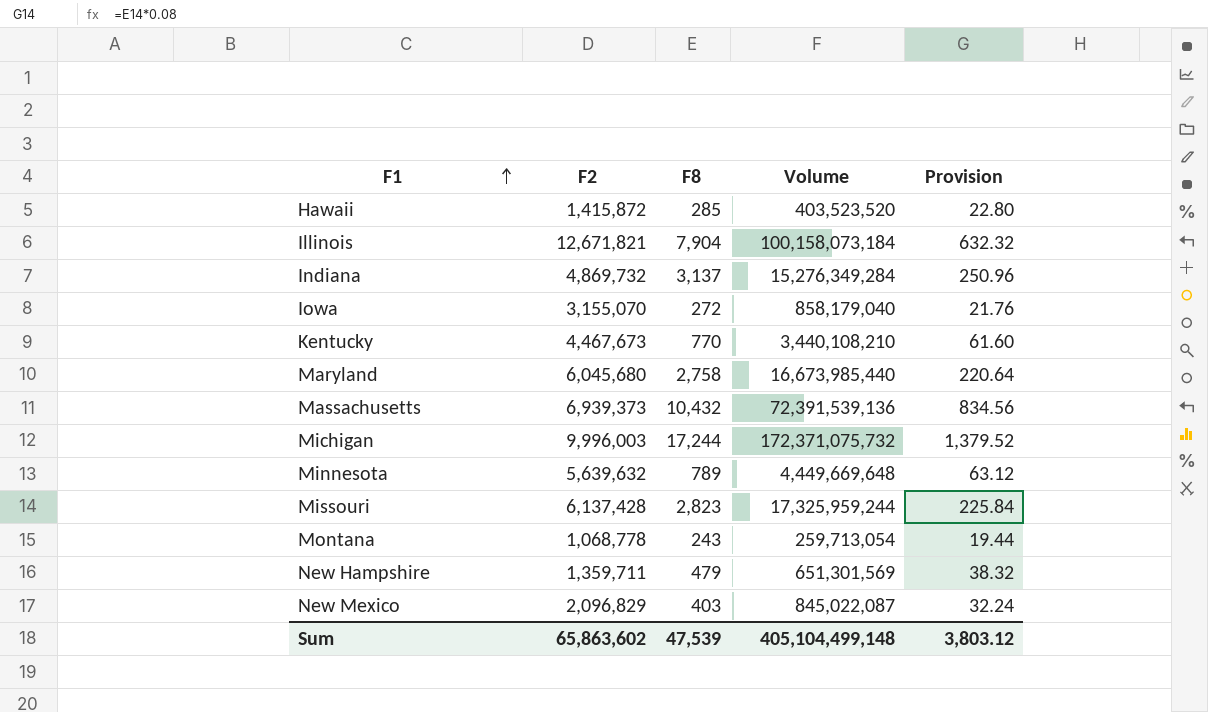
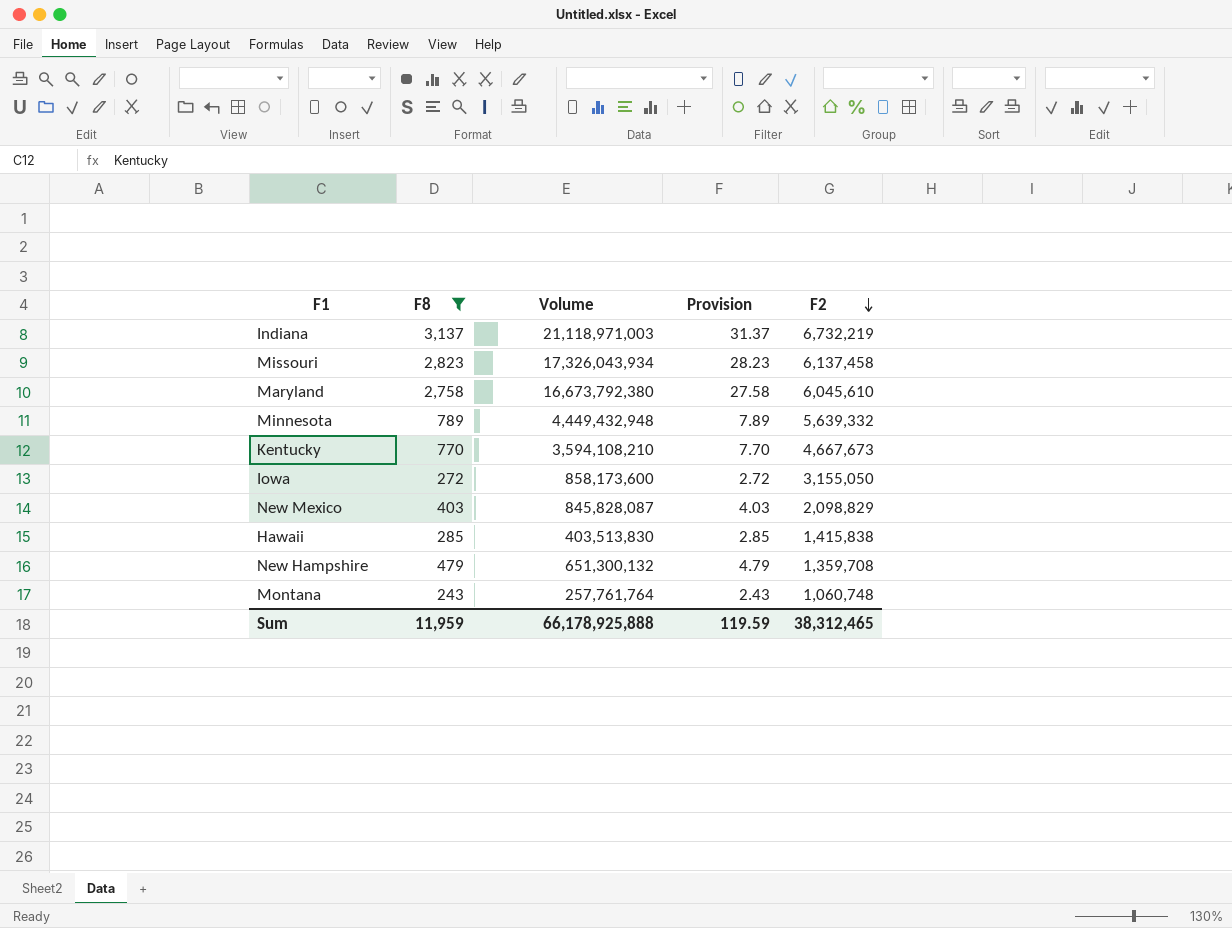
filter: none -> F8 <= 3,137
row order: F1 ascending -> F2 descending
column Provision | formula: [F8] * 0.08 -> [F8] * 0.01
column F2 | position: 2 -> 5
Indiana | Volume: 15,276,349,284 -> 21,118,971,003
Indiana | F2: 4,869,732 -> 6,732,219
Missouri | Volume: 17,325,959,244 -> 17,326,043,934
Missouri | F2: 6,137,428 -> 6,137,458
Maryland | Volume: 16,673,985,440 -> 16,673,792,380
Maryland | F2: 6,045,680 -> 6,045,610
Minnesota | Volume: 4,449,669,648 -> 4,449,432,948
Minnesota | F2: 5,639,632 -> 5,639,332
Kentucky | Volume: 3,440,108,210 -> 3,594,108,210
Kentucky | F2: 4,467,673 -> 4,667,673
Iowa | Volume: 858,179,040 -> 858,173,600
Iowa | F2: 3,155,070 -> 3,155,050
New Mexico | Volume: 845,022,087 -> 845,828,087
New Mexico | F2: 2,096,829 -> 2,098,829
Hawaii | Volume: 403,523,520 -> 403,513,830
Hawaii | F2: 1,415,872 -> 1,415,838
New Hampshire | Volume: 651,301,569 -> 651,300,132
New Hampshire | F2: 1,359,711 -> 1,359,708
Montana | Volume: 259,713,054 -> 257,761,764
Montana | F2: 1,068,778 -> 1,060,748
Sum | F8: 47,539 -> 11,959
Sum | Volume: 405,104,499,148 -> 66,178,925,888
Sum | Provision: 3,803.12 -> 119.59
Sum | F2: 65,863,602 -> 38,312,465

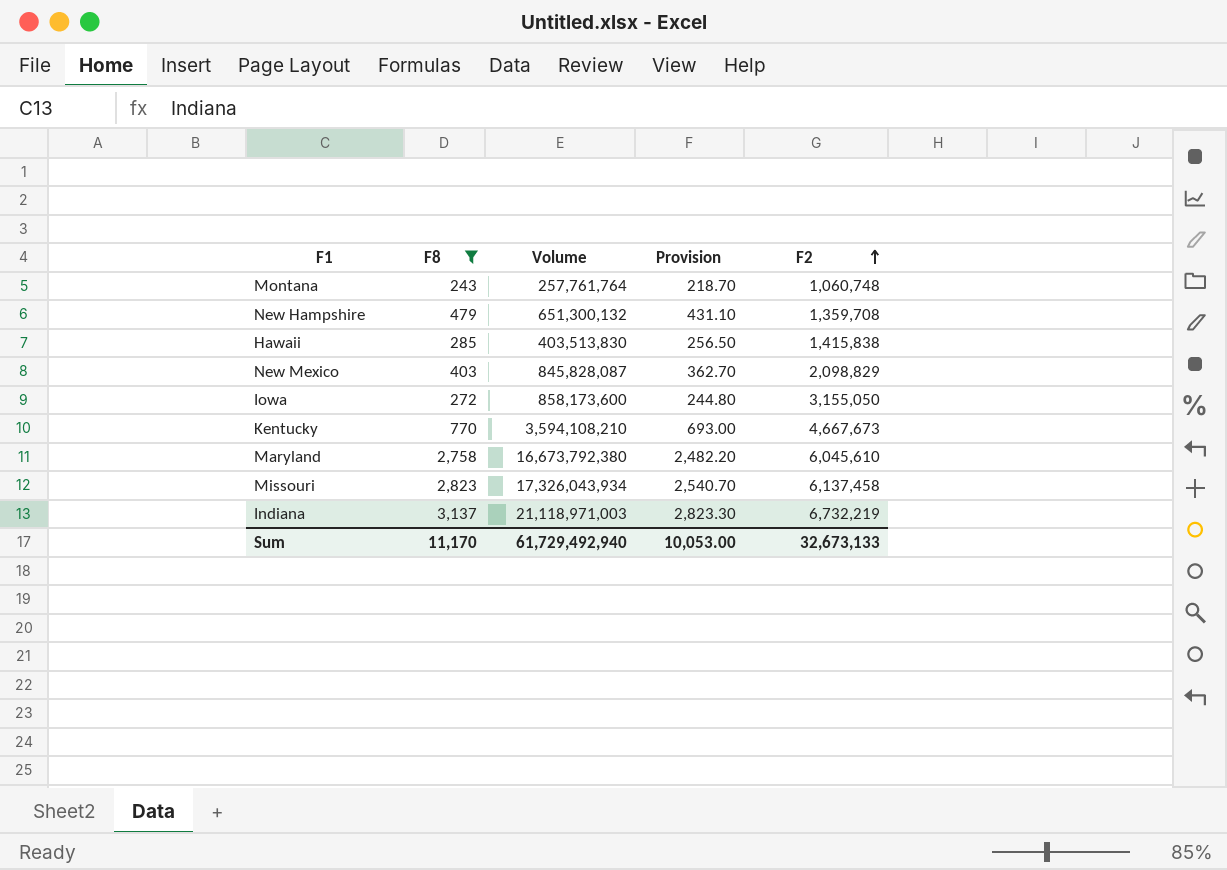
row order: F2 descending -> F2 ascending
column Provision | formula: [F8] * 0.01 -> [F8] * 0.9
row Minnesota: 789 | 4,449,432,948 | 7.89 | 5,639,332 -> none
Sum | F8: 11,959 -> 11,170
Sum | Volume: 66,178,925,888 -> 61,729,492,940
Sum | Provision: 119.59 -> 10,053.00
Sum | F2: 38,312,465 -> 32,673,133

